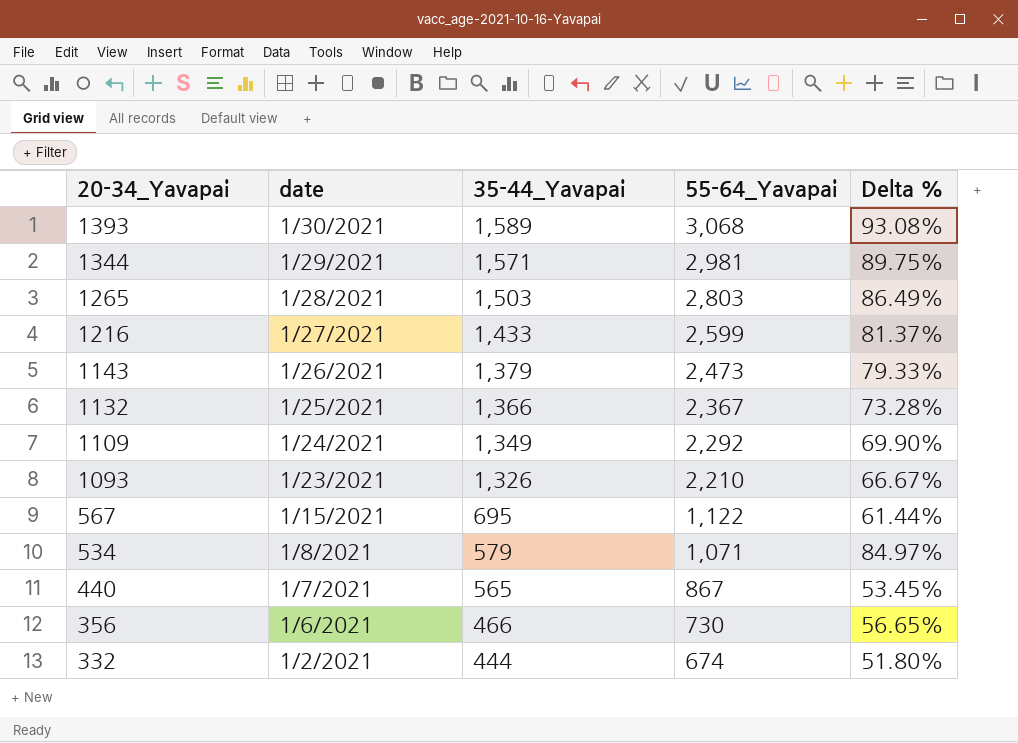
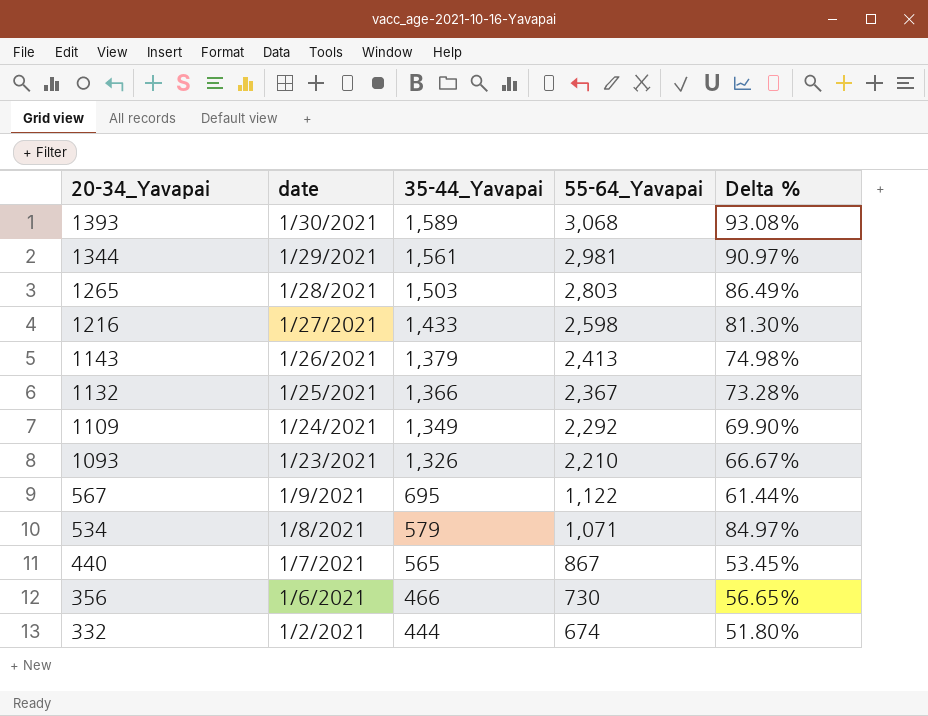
1344 | 35-44_Yavapai: 1,571 -> 1,561
1344 | Delta %: 89.75% -> 90.97%
1216 | 55-64_Yavapai: 2,599 -> 2,598
1216 | Delta %: 81.37% -> 81.30%
1143 | 55-64_Yavapai: 2,473 -> 2,413
1143 | Delta %: 79.33% -> 74.98%
567 | date: 1/15/2021 -> 1/9/2021

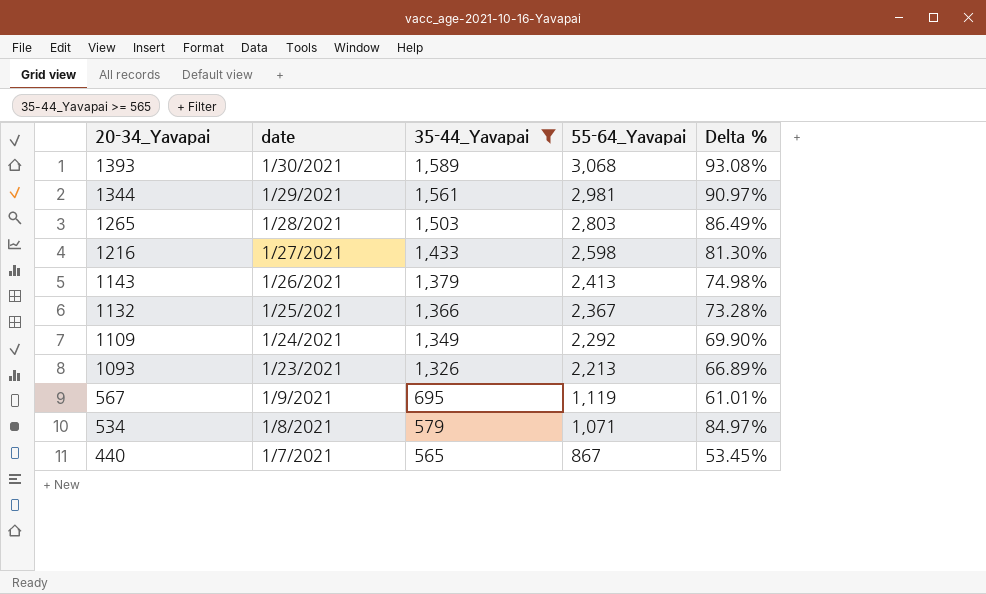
filter: none -> 35-44_Yavapai >= 565
1093 | 55-64_Yavapai: 2,210 -> 2,213
1093 | Delta %: 66.67% -> 66.89%
567 | 55-64_Yavapai: 1,122 -> 1,119
567 | Delta %: 61.44% -> 61.01%

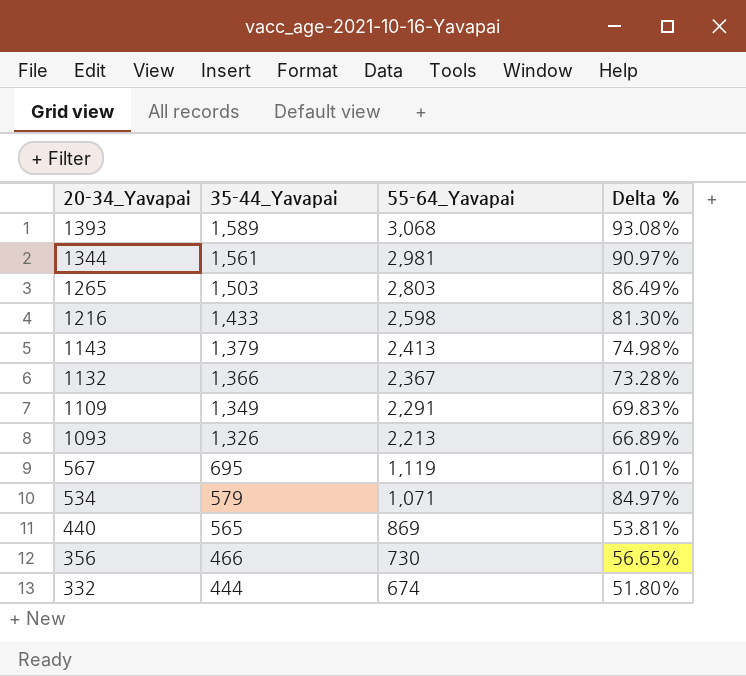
filter: 35-44_Yavapai >= 565 -> none
column date | position: 2 -> none
1109 | 55-64_Yavapai: 2,292 -> 2,291
1109 | Delta %: 69.90% -> 69.83%
440 | 55-64_Yavapai: 867 -> 869
440 | Delta %: 53.45% -> 53.81%

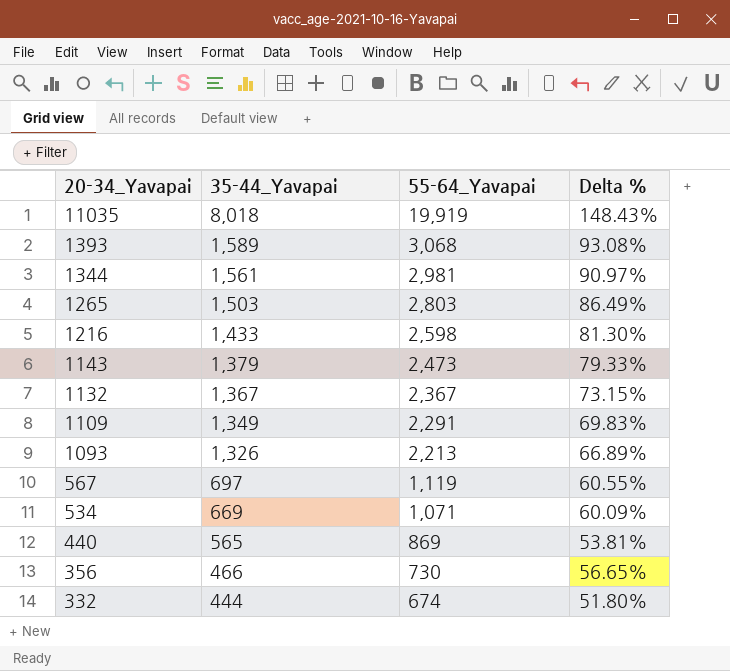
row 11035: none -> 8,018 | 19,919 | 148.43%
1143 | 55-64_Yavapai: 2,413 -> 2,473
1143 | Delta %: 74.98% -> 79.33%
1132 | 35-44_Yavapai: 1,366 -> 1,367
1132 | Delta %: 73.28% -> 73.15%
567 | 35-44_Yavapai: 695 -> 697
567 | Delta %: 61.01% -> 60.55%
534 | 35-44_Yavapai: 579 -> 669
534 | Delta %: 84.97% -> 60.09%

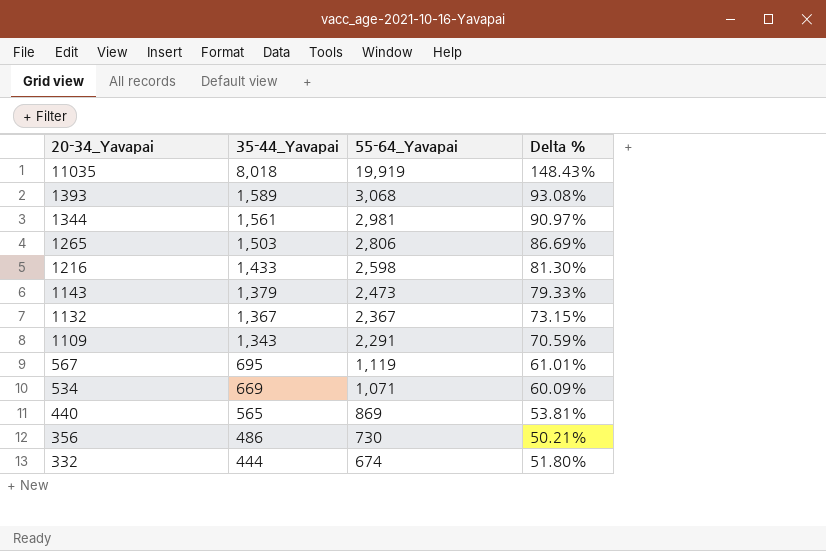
row 1093: 1,326 | 2,213 | 66.89% -> none
1265 | 55-64_Yavapai: 2,803 -> 2,806
1265 | Delta %: 86.49% -> 86.69%
1109 | 35-44_Yavapai: 1,349 -> 1,343
1109 | Delta %: 69.83% -> 70.59%
567 | 35-44_Yavapai: 697 -> 695
567 | Delta %: 60.55% -> 61.01%
356 | 35-44_Yavapai: 466 -> 486
356 | Delta %: 56.65% -> 50.21%

